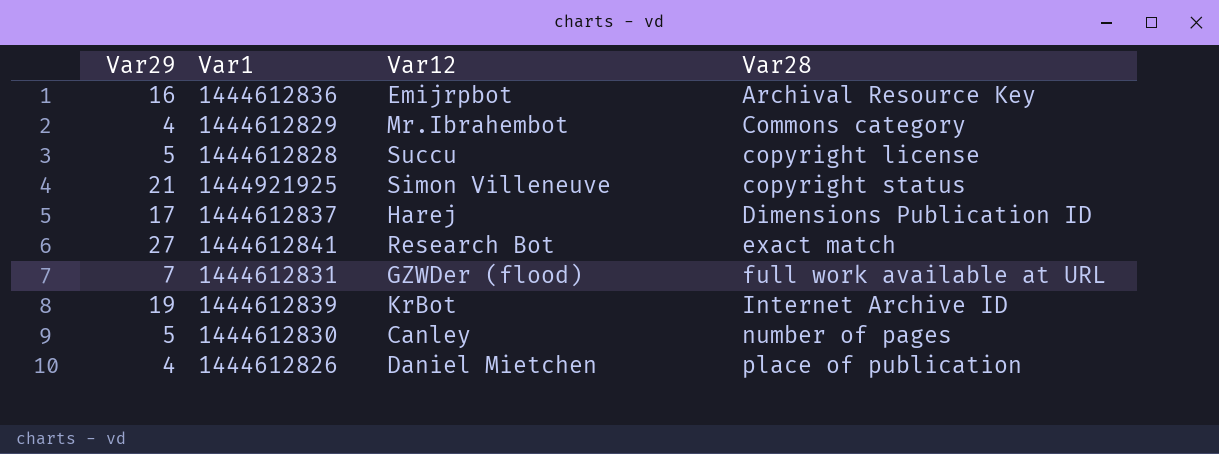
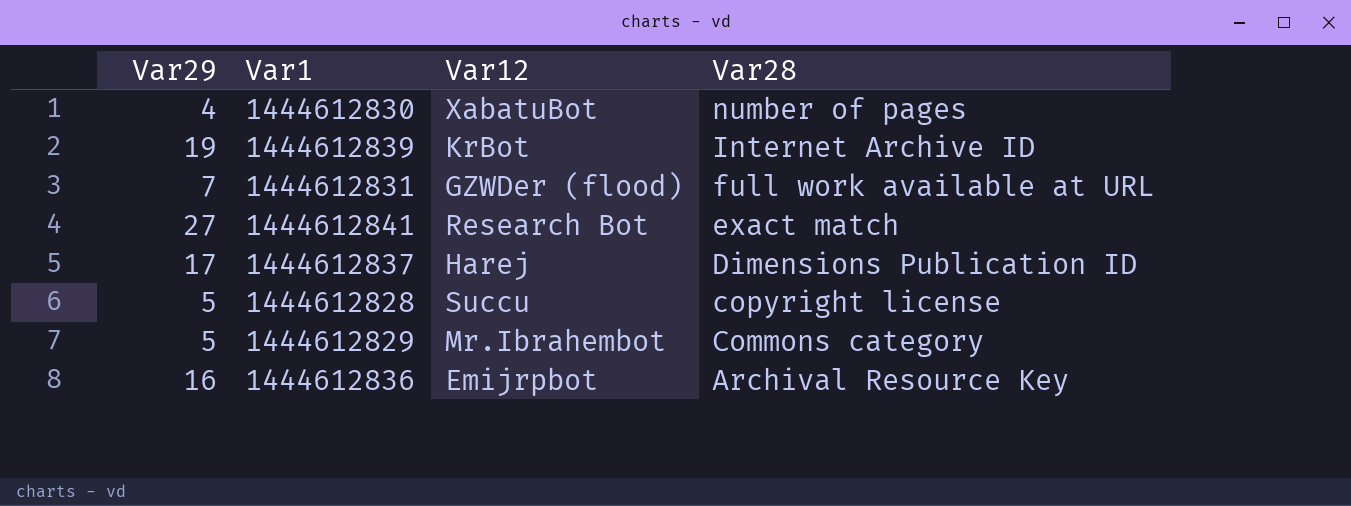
row order: Var28 ascending -> Var28 descending
row 1444921925: 21 | Simon Villeneuve | copyright status -> none
row 1444612826: 4 | Daniel Mietchen | place of publication -> none
1444612830 | Var29: 5 -> 4
1444612830 | Var12: Canley -> XabatuBot
1444612829 | Var29: 4 -> 5

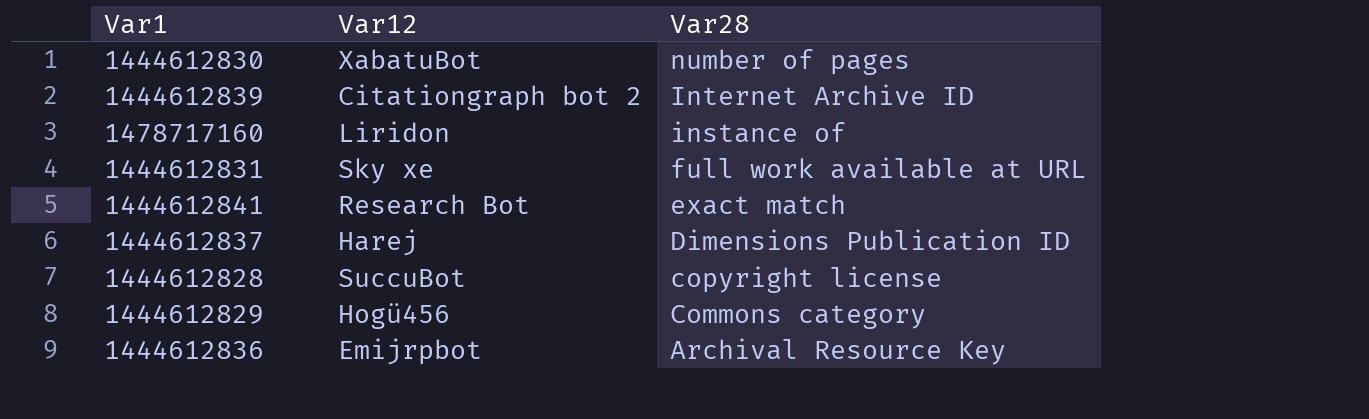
column Var29 | position: 1 -> none
1444612839 | Var12: KrBot -> Citationgraph bot 2
row 1478717160: none -> Liridon | instance of
1444612831 | Var12: GZWDer (flood) -> Sky xe
1444612828 | Var12: Succu -> SuccuBot
1444612829 | Var12: Mr.Ibrahembot -> Hogü456

